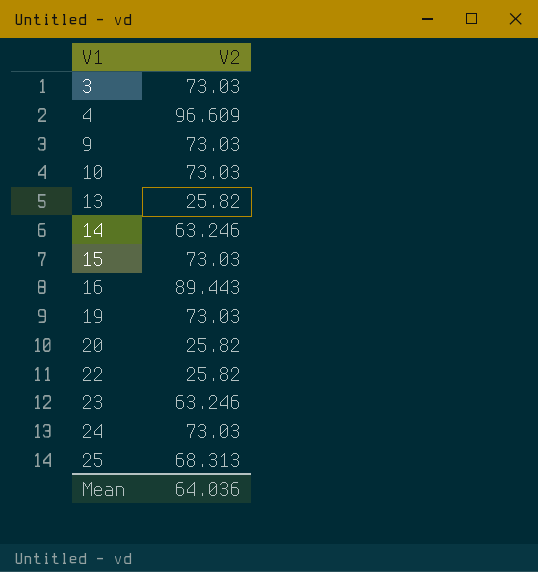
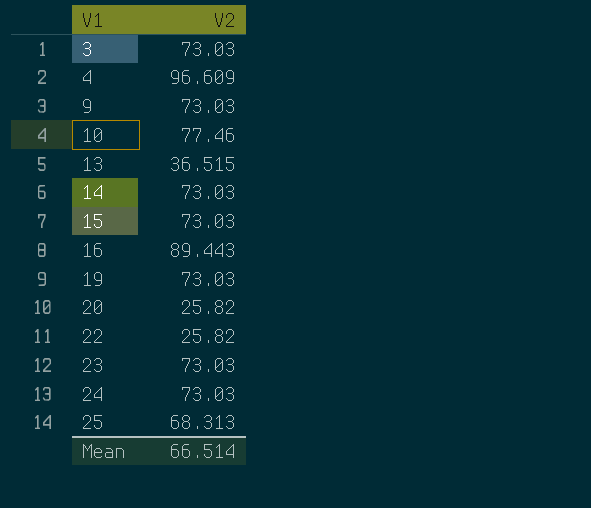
10 | V2: 73.03 -> 77.46
13 | V2: 25.82 -> 36.515
14 | V2: 63.246 -> 73.03
23 | V2: 63.246 -> 73.03
Mean | V2: 64.036 -> 66.514

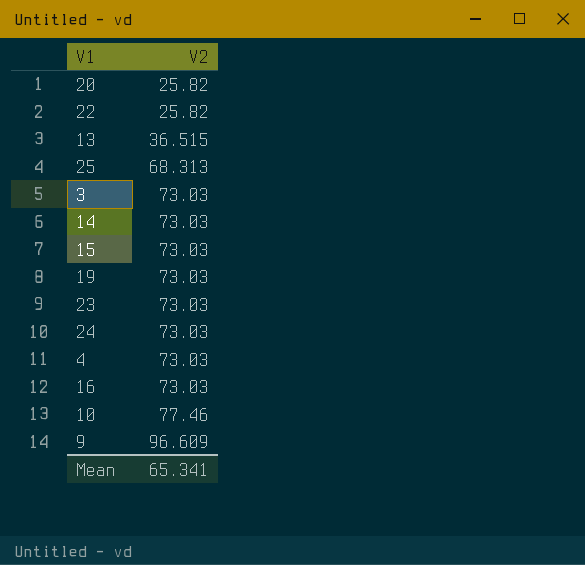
row order: V1 ascending -> V2 ascending
4 | V2: 96.609 -> 73.03
16 | V2: 89.443 -> 73.03
9 | V2: 73.03 -> 96.609
Mean | V2: 66.514 -> 65.341

